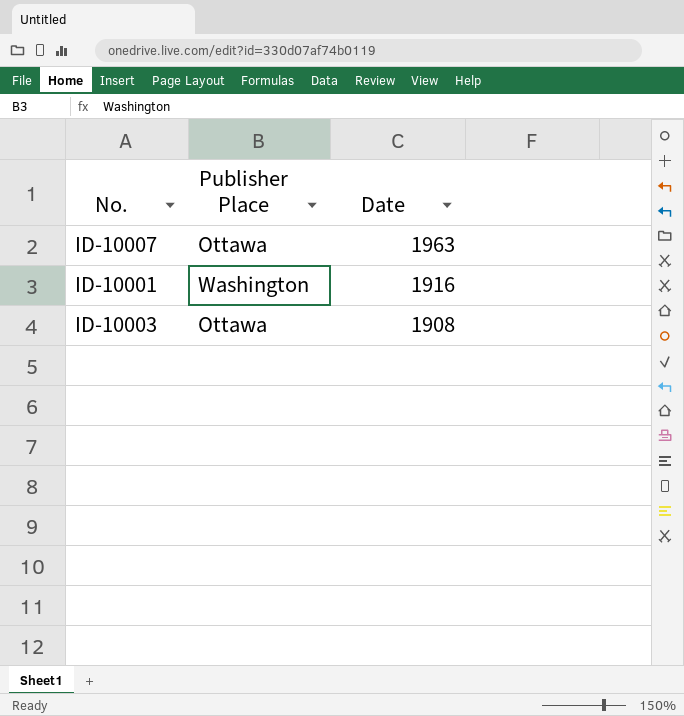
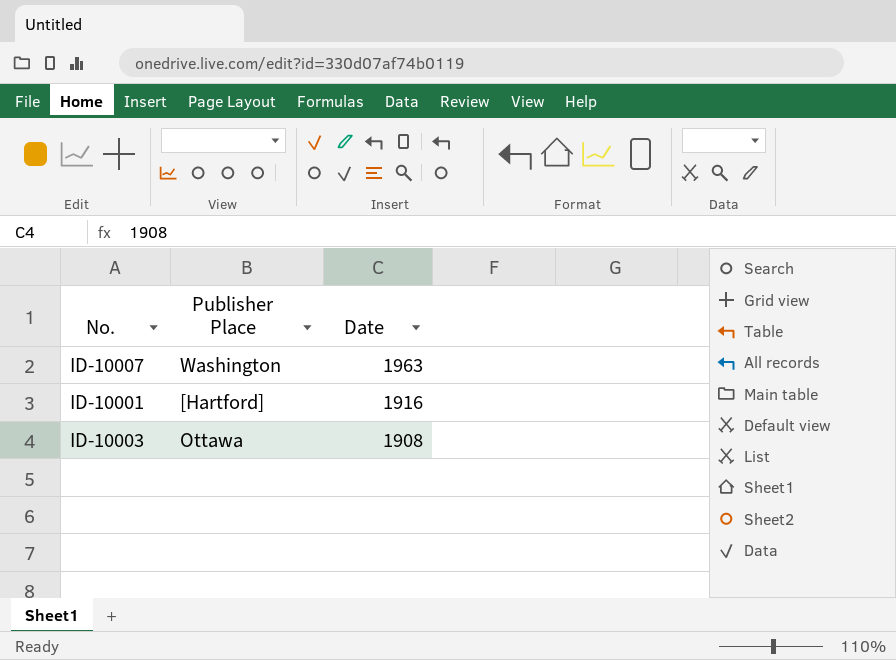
ID-10007 | Publisher Place: Ottawa -> Washington
ID-10001 | Publisher Place: Washington -> [Hartford]

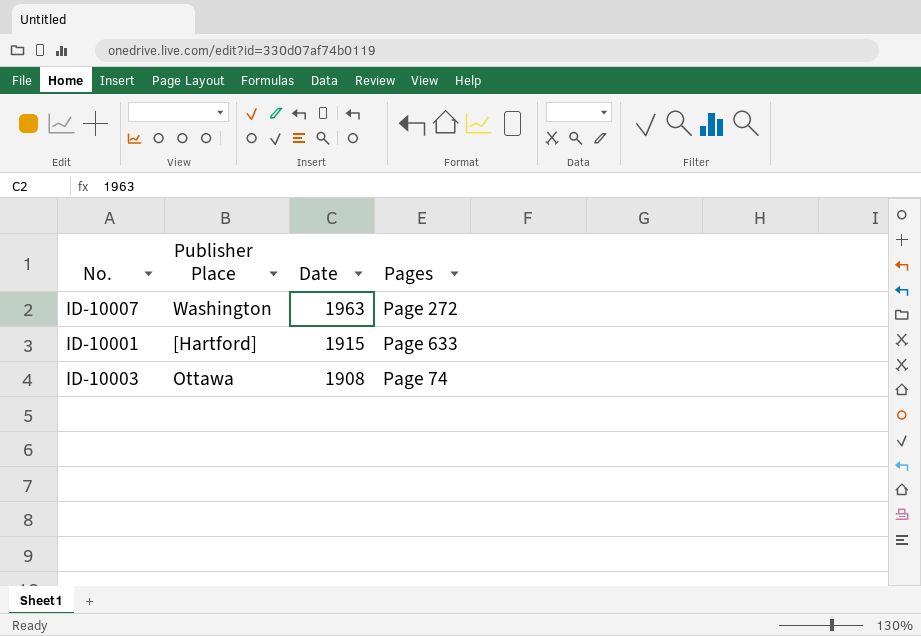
column Pages | position: none -> 4
ID-10001 | Date: 1916 -> 1915

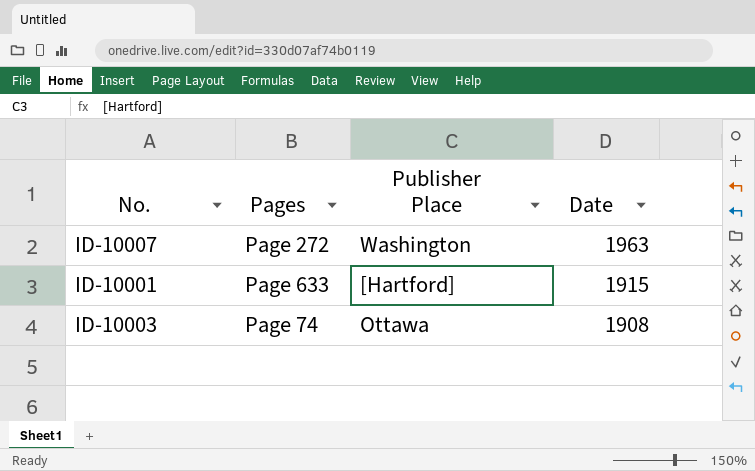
column Pages | position: 4 -> 2

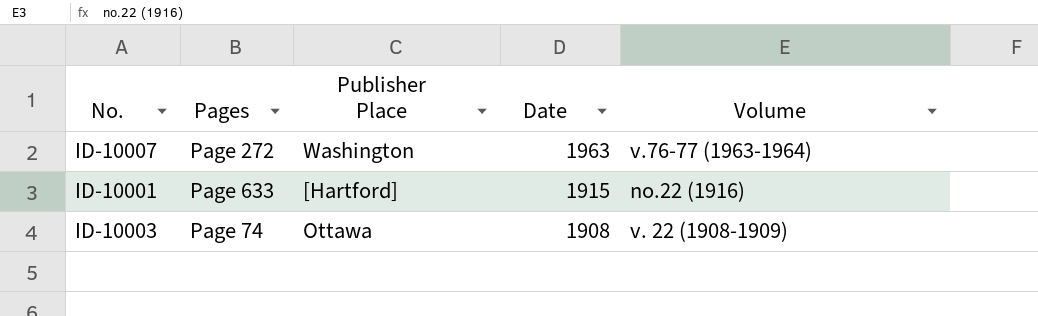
column Volume | position: none -> 5

